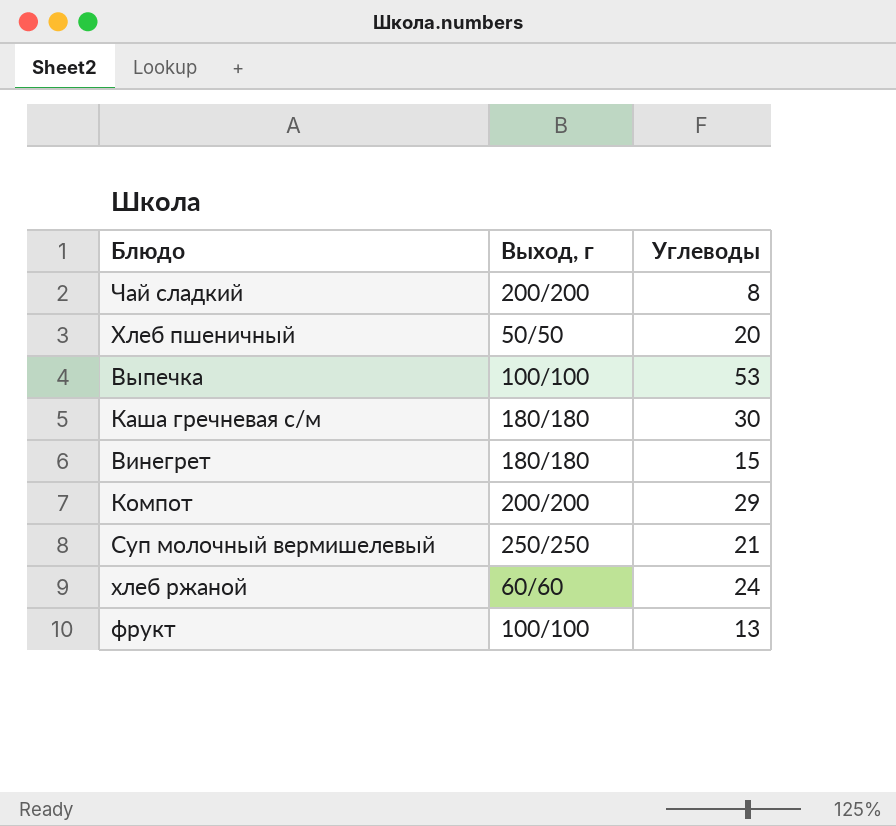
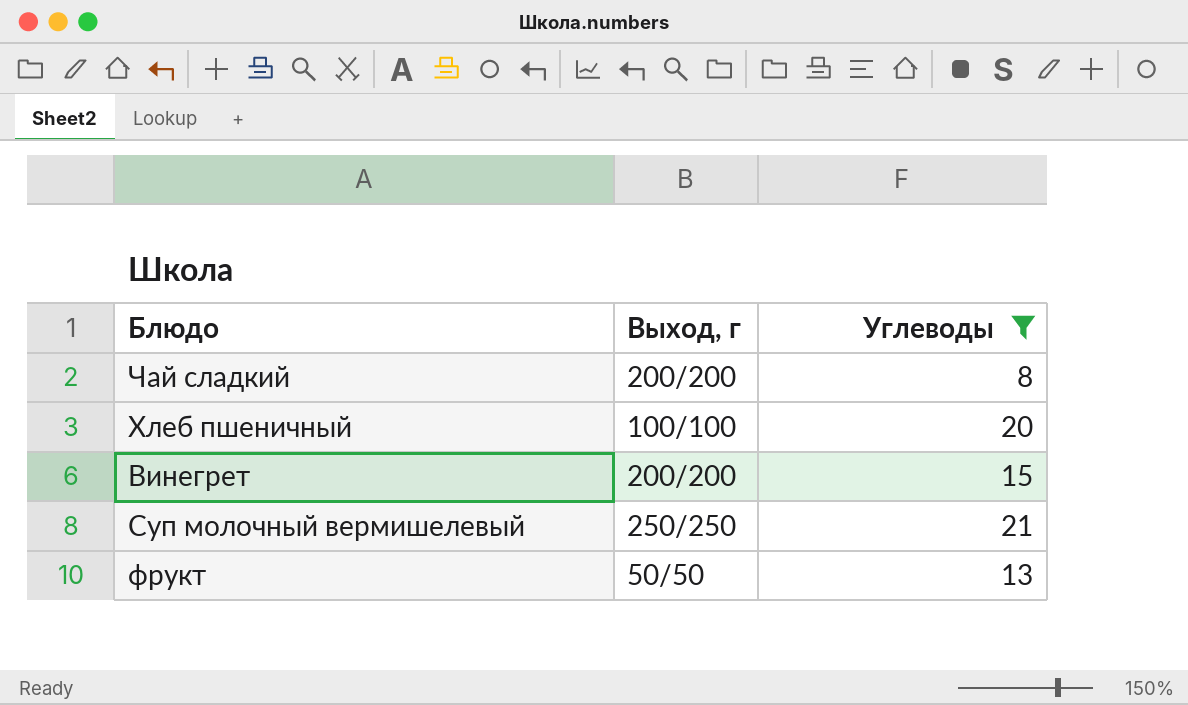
filter: none -> Углеводы <= 21
Хлеб пшеничный | Выход, г: 50/50 -> 100/100
Винегрет | Выход, г: 180/180 -> 200/200
фрукт | Выход, г: 100/100 -> 50/50

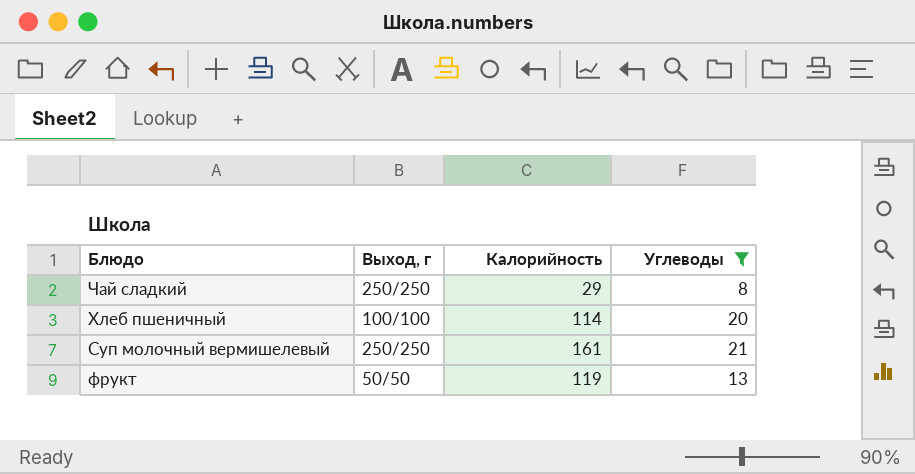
column Калорийность | position: none -> 3
row Винегрет: 200/200 | 15 -> none
Чай сладкий | Выход, г: 200/200 -> 250/250

